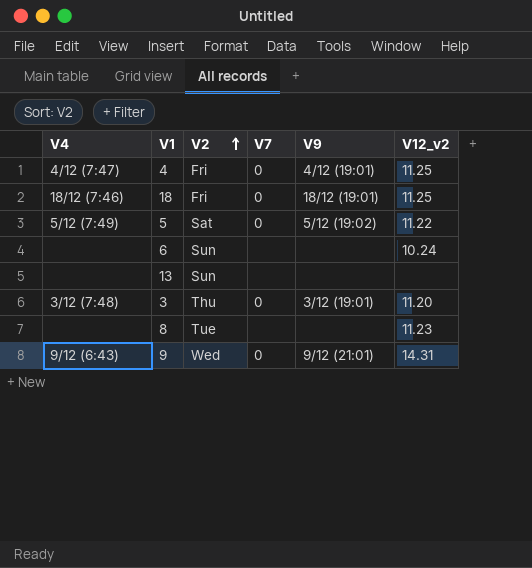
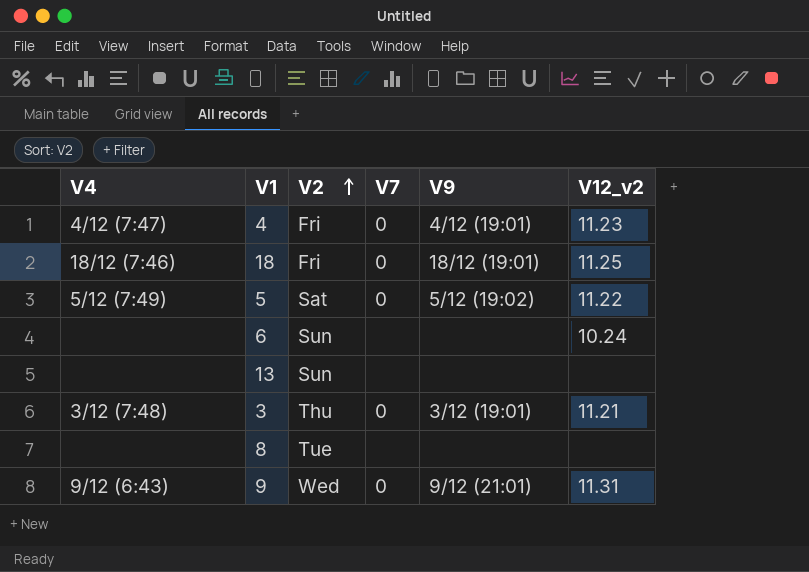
4 | V12_v2: 11.25 -> 11.23
3 | V12_v2: 11.20 -> 11.21
8 | V12_v2: 11.23 -> none
9 | V12_v2: 14.31 -> 11.31

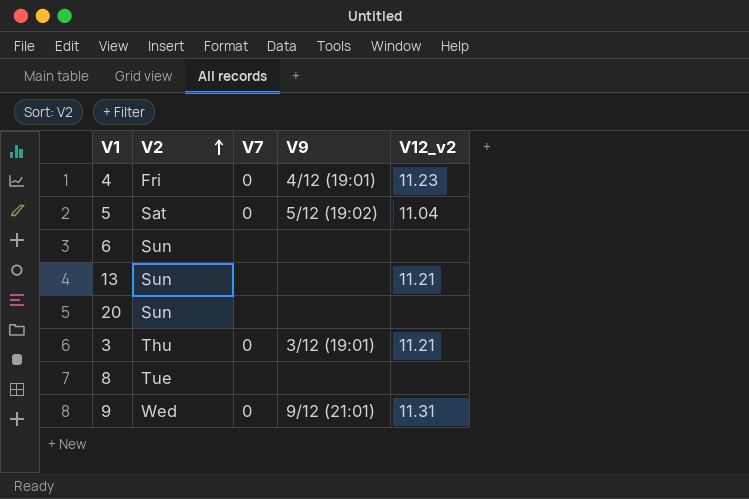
column V4 | position: 1 -> none
row 18: 18/12 (7:46) | Fri | 0 | 18/12 (19:01) | 11.25 -> none
5 | V12_v2: 11.22 -> 11.04
6 | V12_v2: 10.24 -> none
13 | V12_v2: none -> 11.21
row 20: none -> Sun | none | none | none

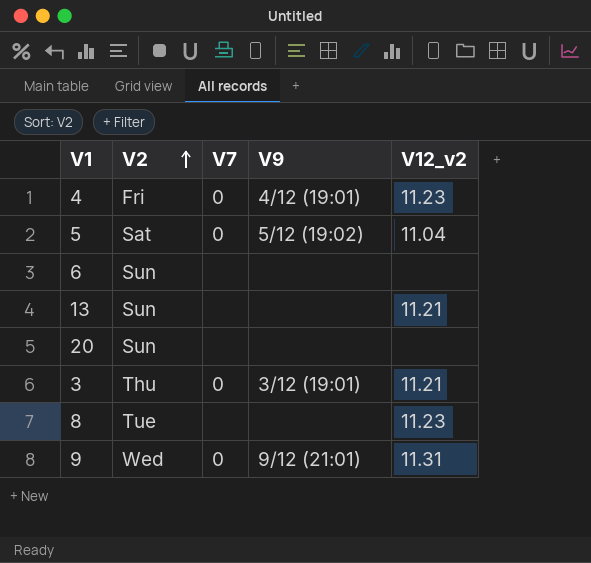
8 | V12_v2: none -> 11.23

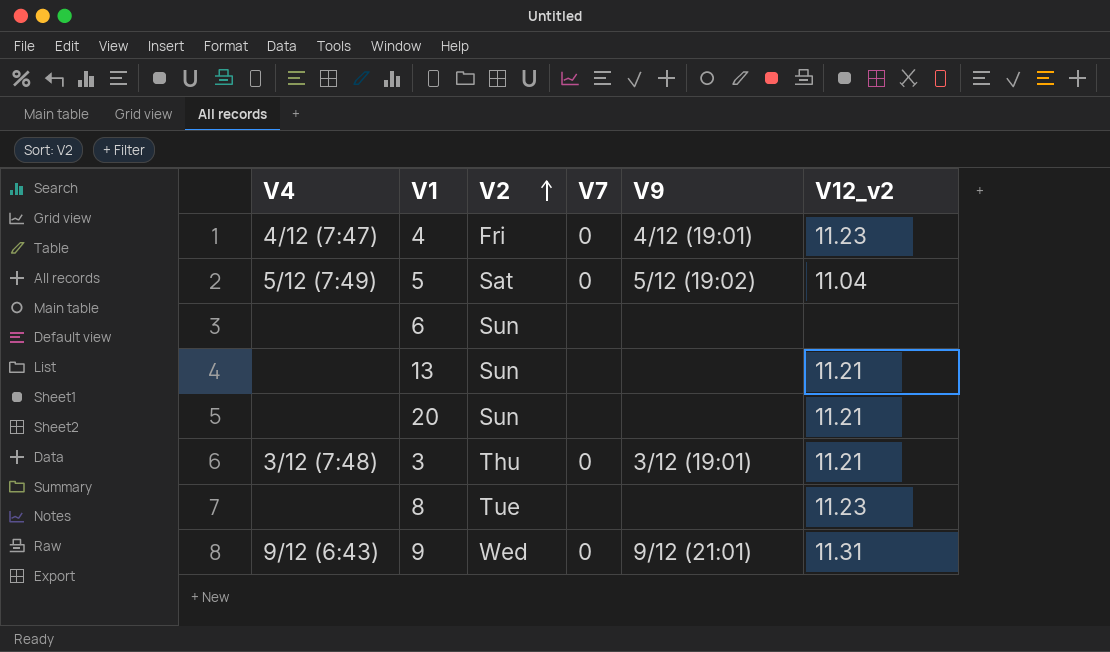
column V4 | position: none -> 1
20 | V12_v2: none -> 11.21

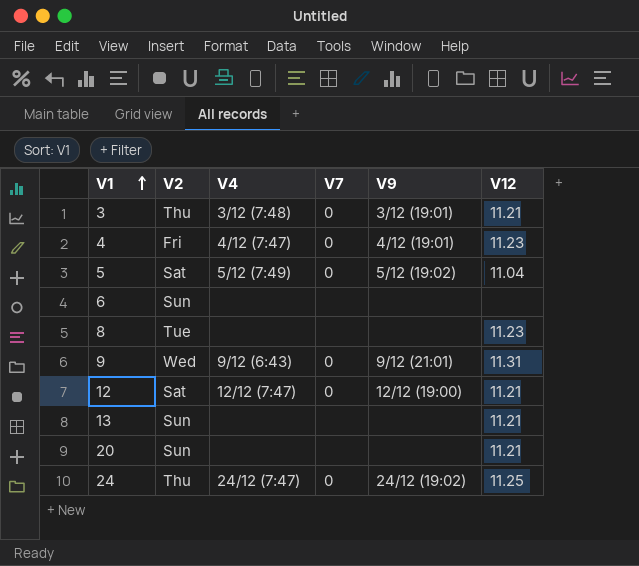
row order: V2 ascending -> V1 ascending
column V4 | position: 1 -> 3
column name: V12_v2 -> V12
row 12: none -> Sat | 12/12 (7:47) | 0 | 12/12 (19:00) | 11.21
row 24: none -> Thu | 24/12 (7:47) | 0 | 24/12 (19:02) | 11.25

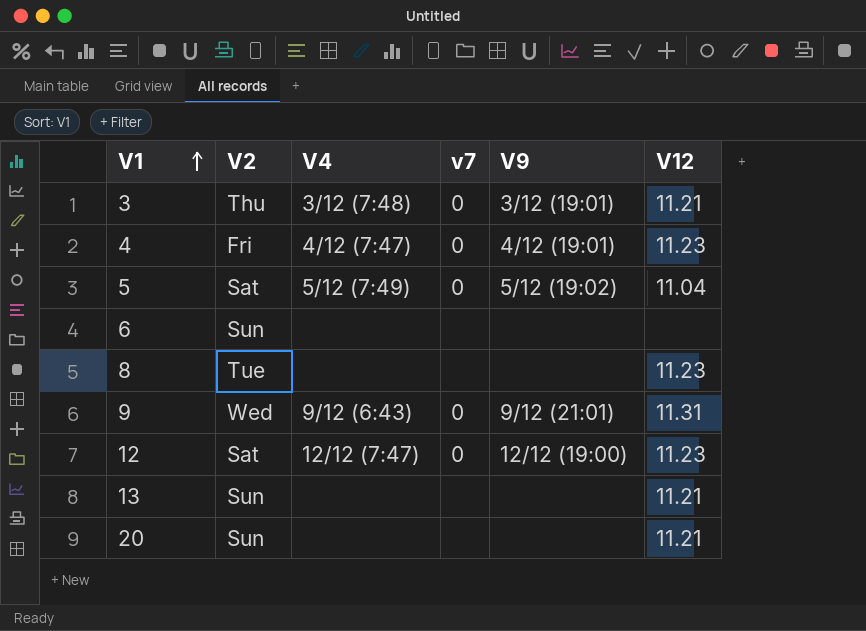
column name: V7 -> v7
row 24: Thu | 24/12 (7:47) | 0 | 24/12 (19:02) | 11.25 -> none
12 | V12: 11.21 -> 11.23

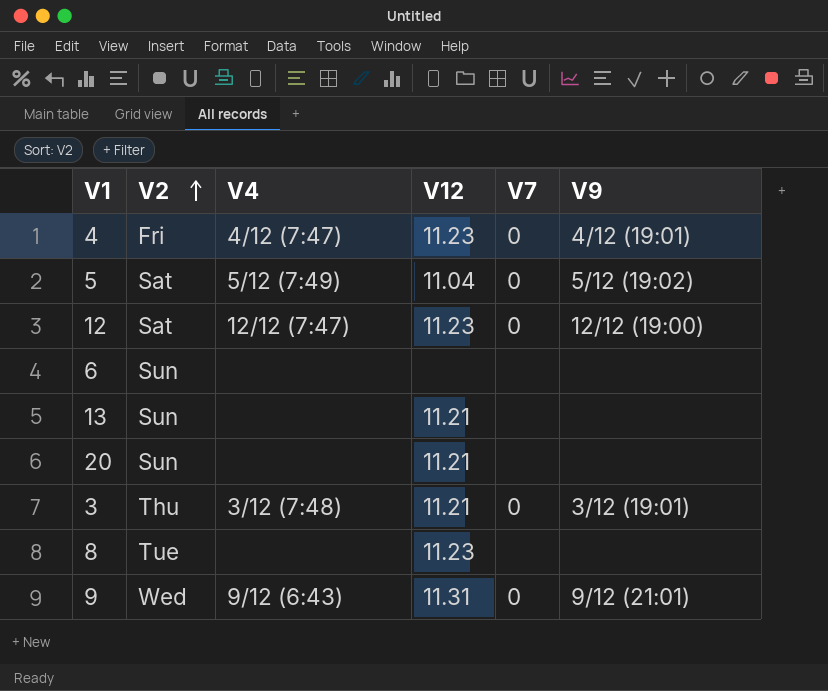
row order: V1 ascending -> V2 ascending
column V12 | position: 6 -> 4
column name: v7 -> V7

